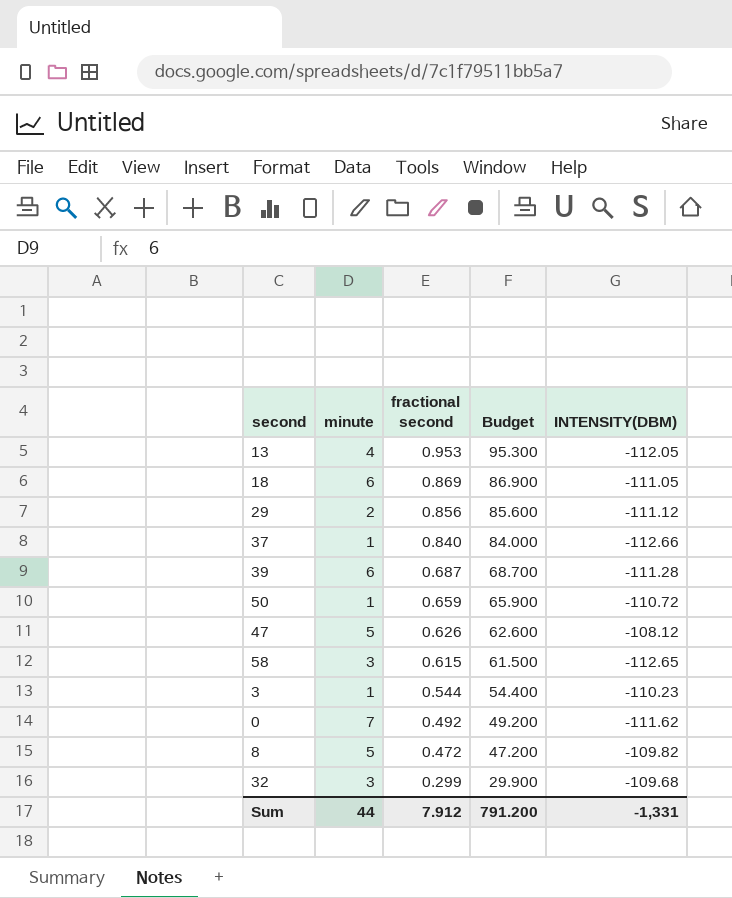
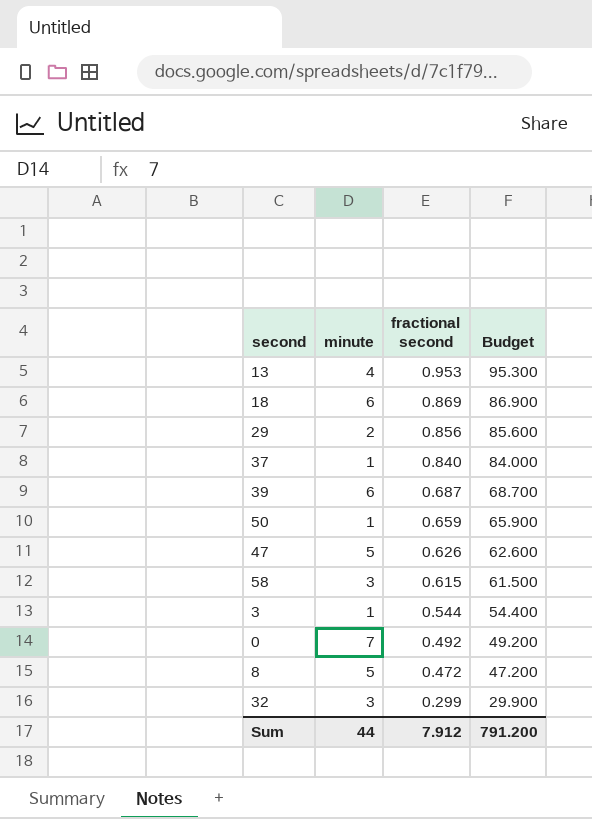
column INTENSITY(DBM) | position: 5 -> none

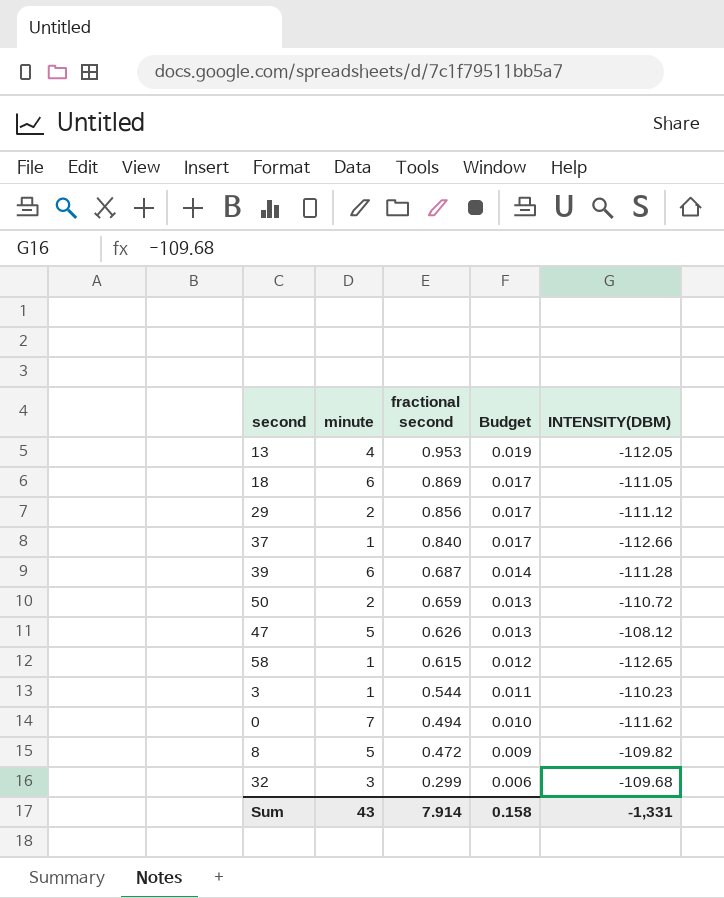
column Budget | formula: [fractional second] * 100 -> [fractional second] * 0.02
column INTENSITY(DBM) | position: none -> 5
50 | minute: 1 -> 2
58 | minute: 3 -> 1
0 | fractional second: 0.492 -> 0.494
Sum | minute: 44 -> 43
Sum | fractional second: 7.912 -> 7.914
Sum | Budget: 791.200 -> 0.158

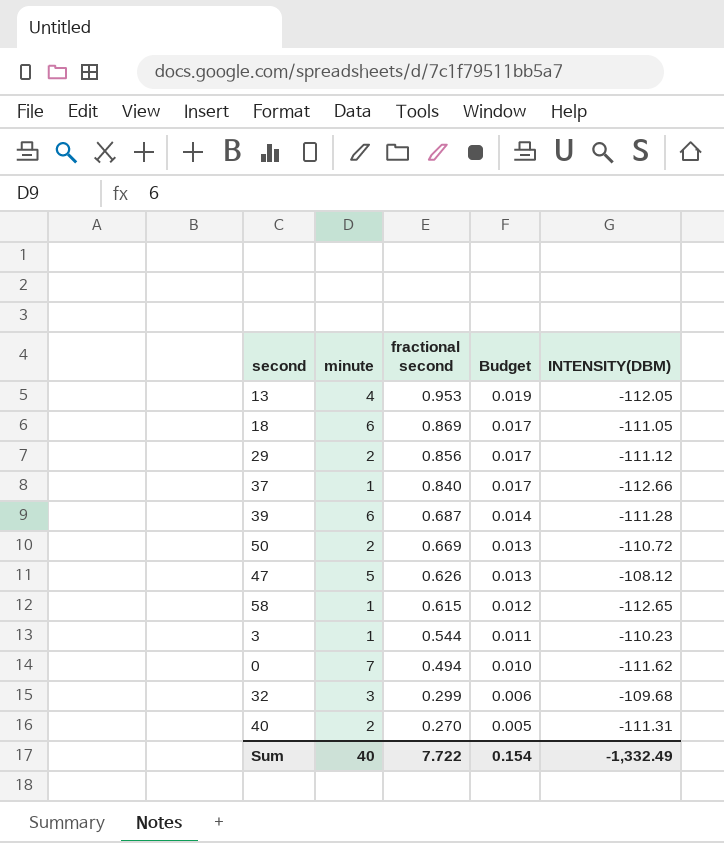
row 8: 5 | 0.472 | 0.009 | -109.82 -> none
50 | fractional second: 0.659 -> 0.669
row 40: none -> 2 | 0.270 | 0.005 | -111.31
Sum | minute: 43 -> 40
Sum | fractional second: 7.914 -> 7.722
Sum | Budget: 0.158 -> 0.154
Sum | INTENSITY(DBM): -1,331 -> -1,332.49

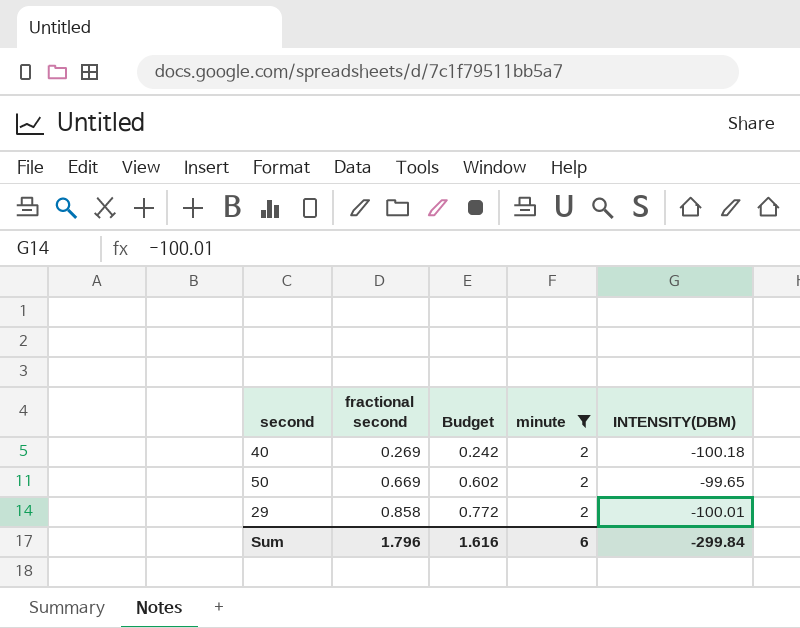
filter: none -> minute = 2
row order: fractional second descending -> fractional second ascending
column Budget | formula: [fractional second] * 0.02 -> [fractional second] * 0.9
column minute | position: 2 -> 4
40 | fractional second: 0.270 -> 0.269
40 | INTENSITY(DBM): -111.31 -> -100.18
50 | INTENSITY(DBM): -110.72 -> -99.65
29 | fractional second: 0.856 -> 0.858
29 | INTENSITY(DBM): -111.12 -> -100.01
Sum | fractional second: 7.722 -> 1.796
Sum | Budget: 0.154 -> 1.616
Sum | minute: 40 -> 6
Sum | INTENSITY(DBM): -1,332.49 -> -299.84

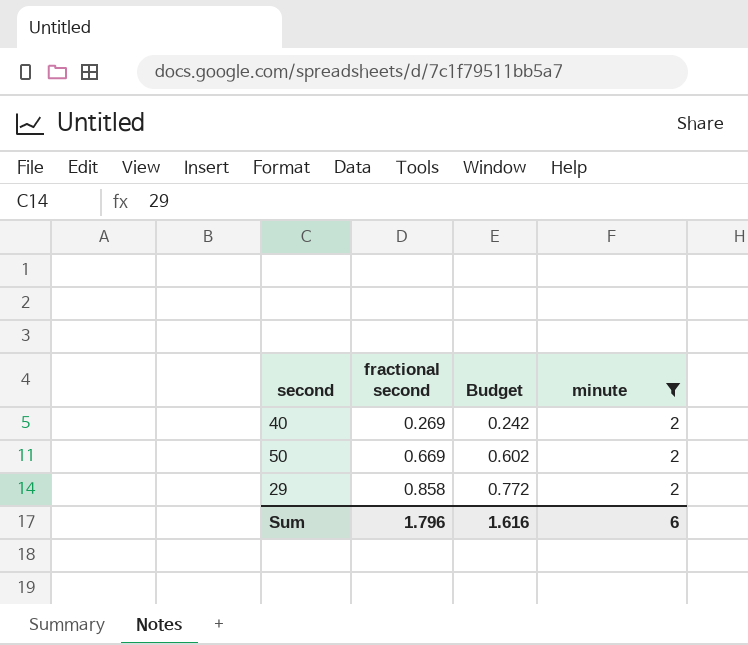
column INTENSITY(DBM) | position: 5 -> none

